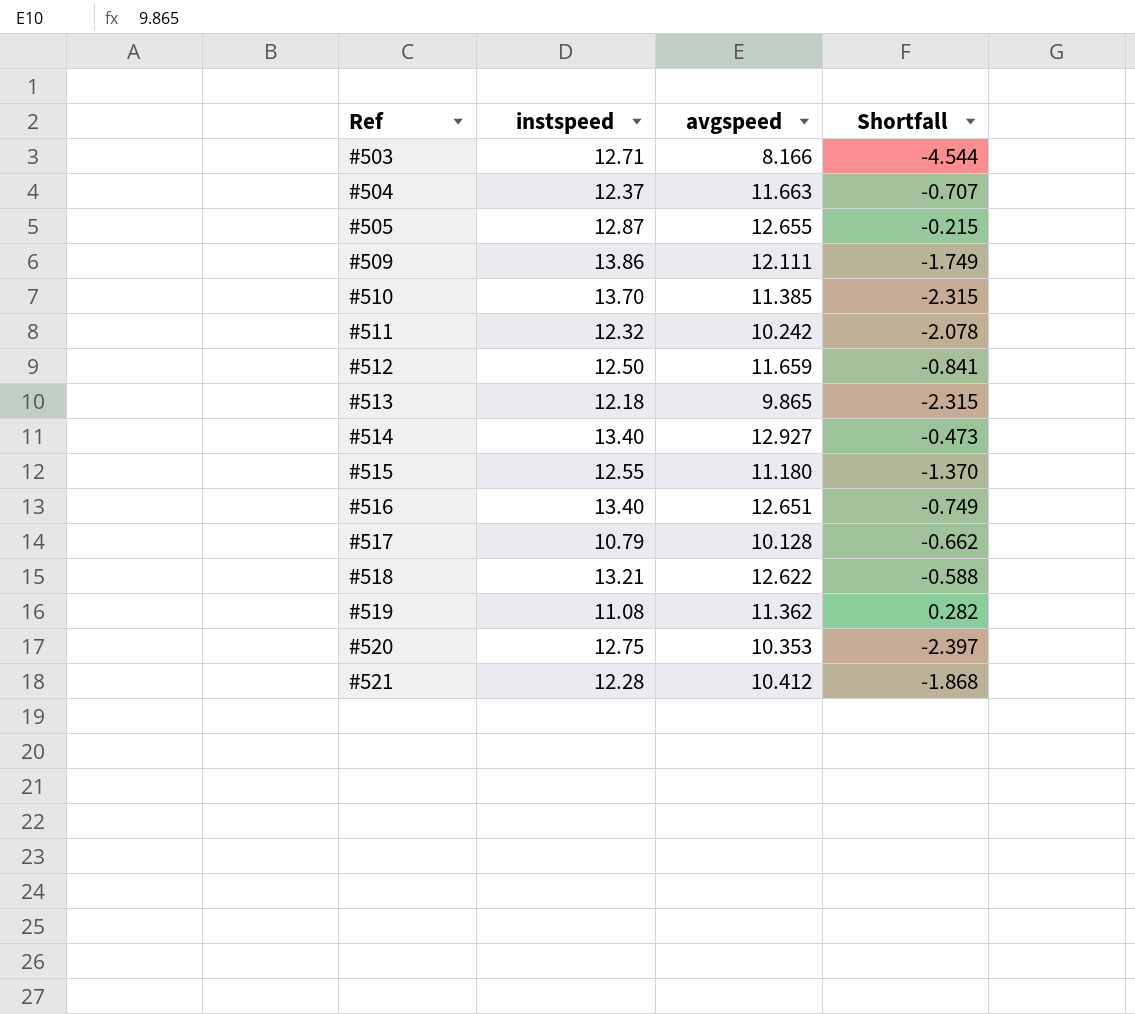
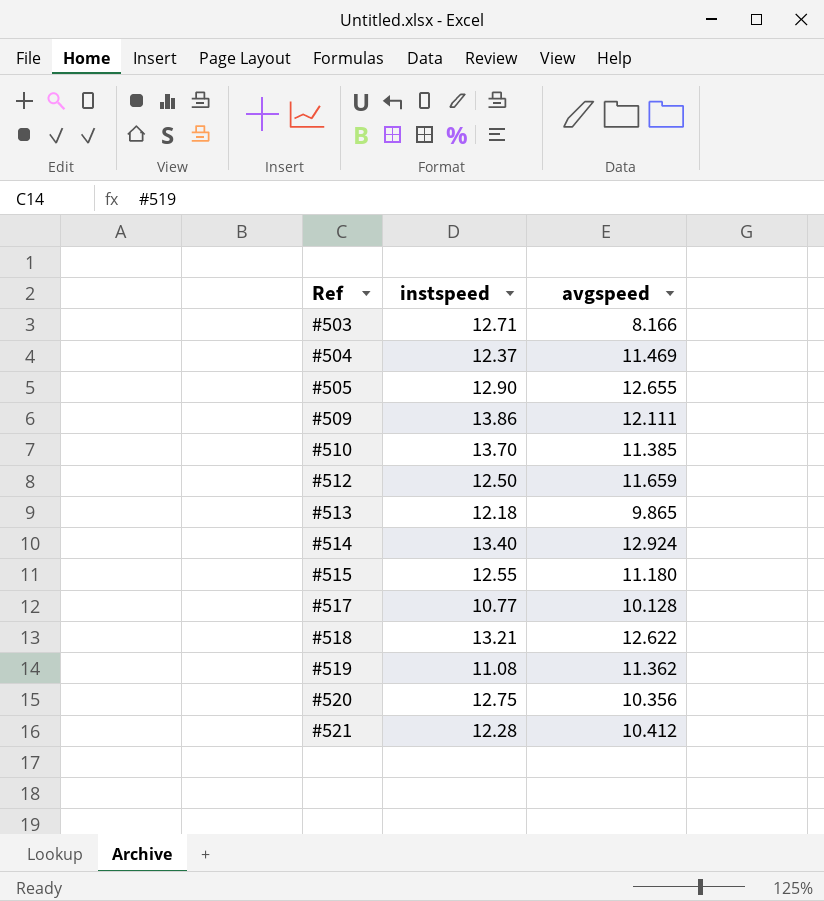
column Shortfall | formula: [avgspeed] - [instspeed] -> none
row #511: 12.32 | 10.242 | -2.078 -> none
row #516: 13.40 | 12.651 | -0.749 -> none
#504 | avgspeed: 11.663 -> 11.469
#505 | instspeed: 12.87 -> 12.90
#514 | avgspeed: 12.927 -> 12.924
#517 | instspeed: 10.79 -> 10.77
#520 | avgspeed: 10.353 -> 10.356

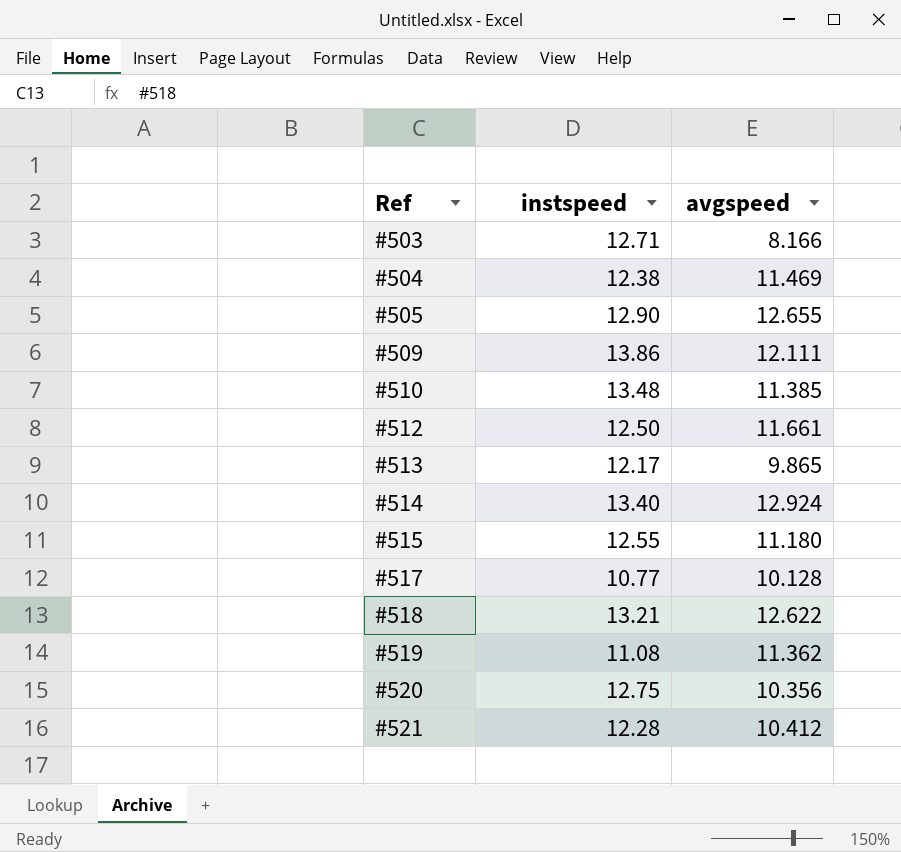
#504 | instspeed: 12.37 -> 12.38
#510 | instspeed: 13.70 -> 13.48
#512 | avgspeed: 11.659 -> 11.661
#513 | instspeed: 12.18 -> 12.17

